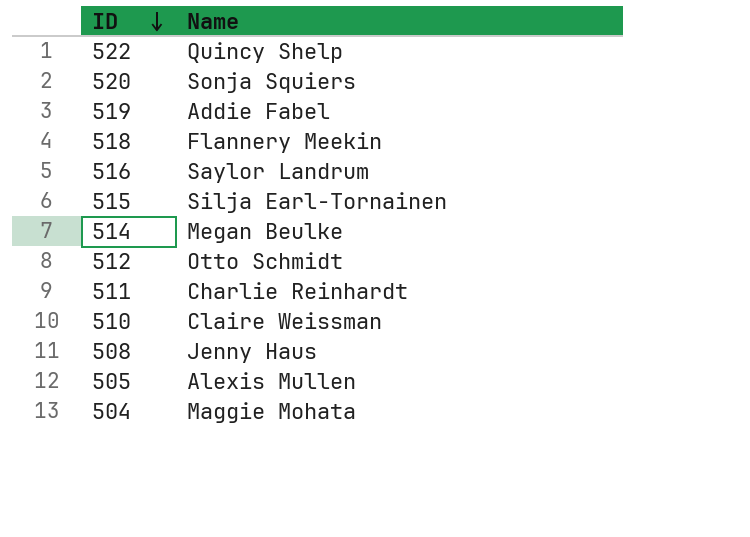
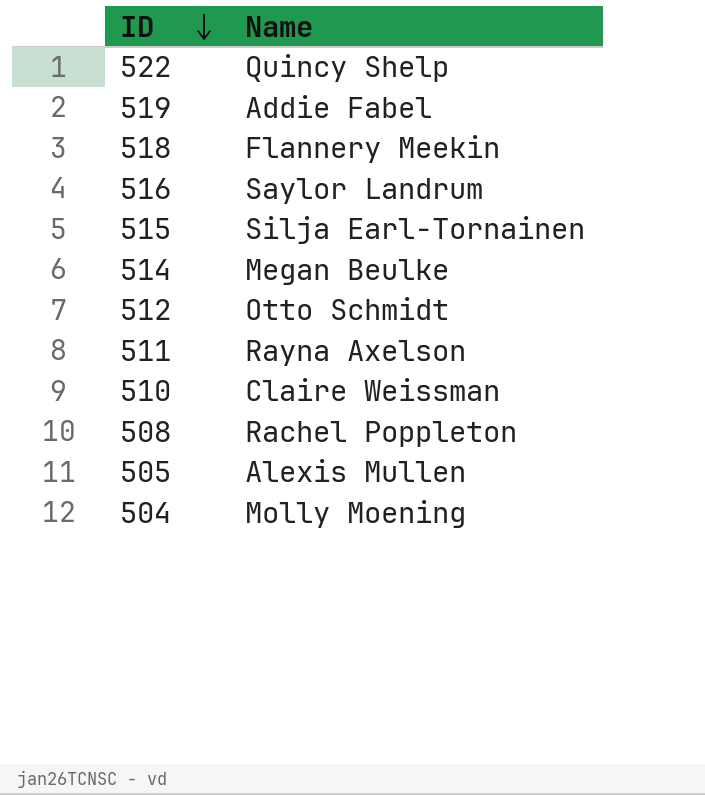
row 520: Sonja Squiers -> none
511 | Name: Charlie Reinhardt -> Rayna Axelson
508 | Name: Jenny Haus -> Rachel Poppleton
504 | Name: Maggie Mohata -> Molly Moening

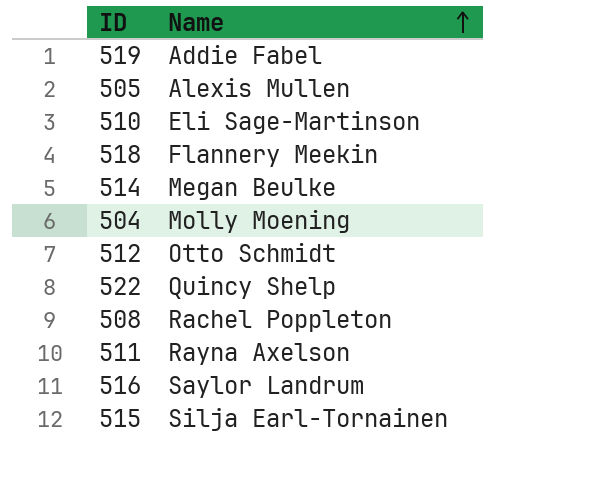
row order: ID descending -> Name ascending
510 | Name: Claire Weissman -> Eli Sage-Martinson

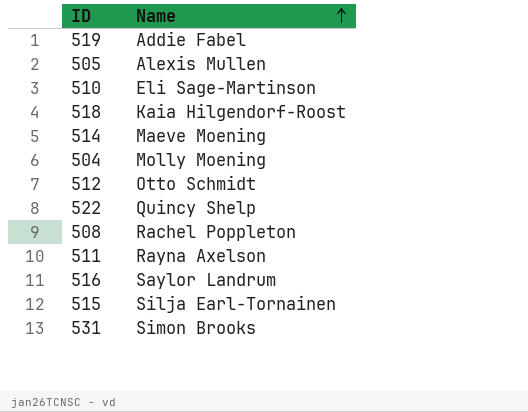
518 | Name: Flannery Meekin -> Kaia Hilgendorf-Roost
514 | Name: Megan Beulke -> Maeve Moening
row 531: none -> Simon Brooks

